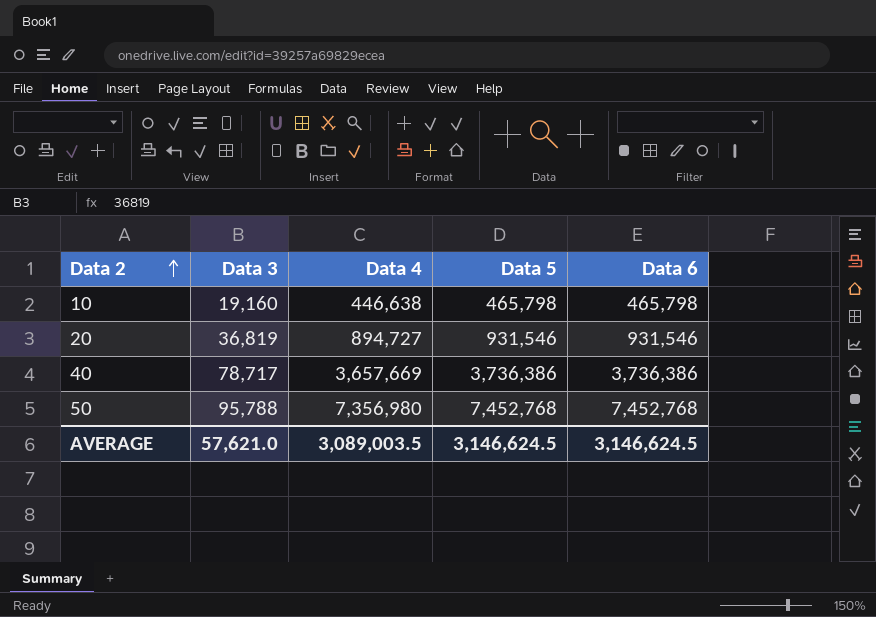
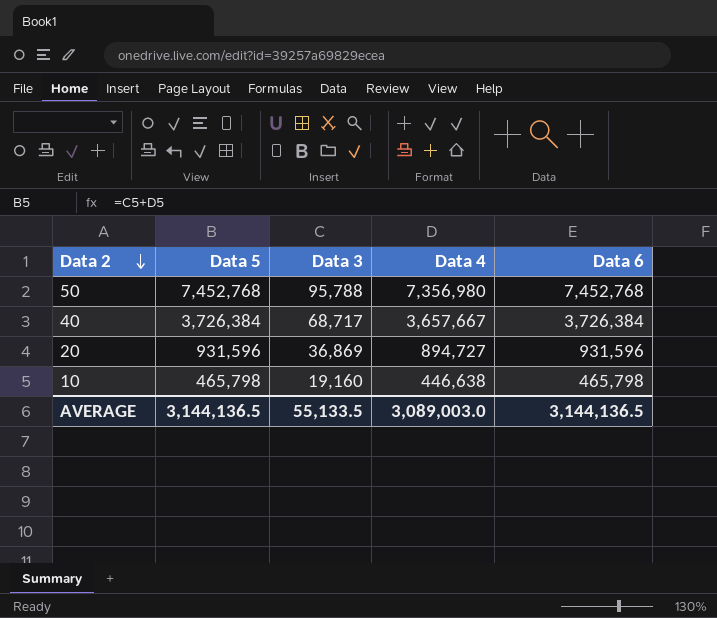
row order: Data 2 ascending -> Data 2 descending
column Data 5 | position: 4 -> 2
40 | Data 5: 3,736,386 -> 3,726,384
40 | Data 3: 78,717 -> 68,717
40 | Data 4: 3,657,669 -> 3,657,667
40 | Data 6: 3,736,386 -> 3,726,384
20 | Data 5: 931,546 -> 931,596
20 | Data 3: 36,819 -> 36,869
20 | Data 6: 931,546 -> 931,596
AVERAGE | Data 5: 3,146,624.5 -> 3,144,136.5
AVERAGE | Data 3: 57,621.0 -> 55,133.5
AVERAGE | Data 4: 3,089,003.5 -> 3,089,003.0
AVERAGE | Data 6: 3,146,624.5 -> 3,144,136.5

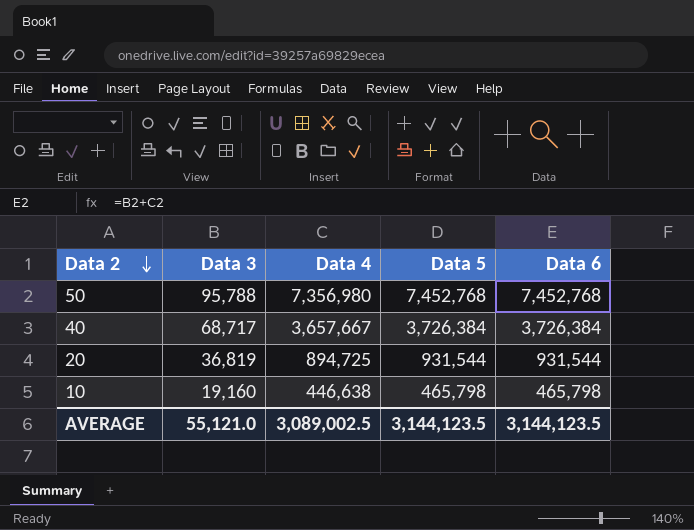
column Data 5 | position: 2 -> 4
20 | Data 3: 36,869 -> 36,819
20 | Data 4: 894,727 -> 894,725
20 | Data 5: 931,596 -> 931,544
20 | Data 6: 931,596 -> 931,544
AVERAGE | Data 3: 55,133.5 -> 55,121.0
AVERAGE | Data 4: 3,089,003.0 -> 3,089,002.5
AVERAGE | Data 5: 3,144,136.5 -> 3,144,123.5
AVERAGE | Data 6: 3,144,136.5 -> 3,144,123.5

